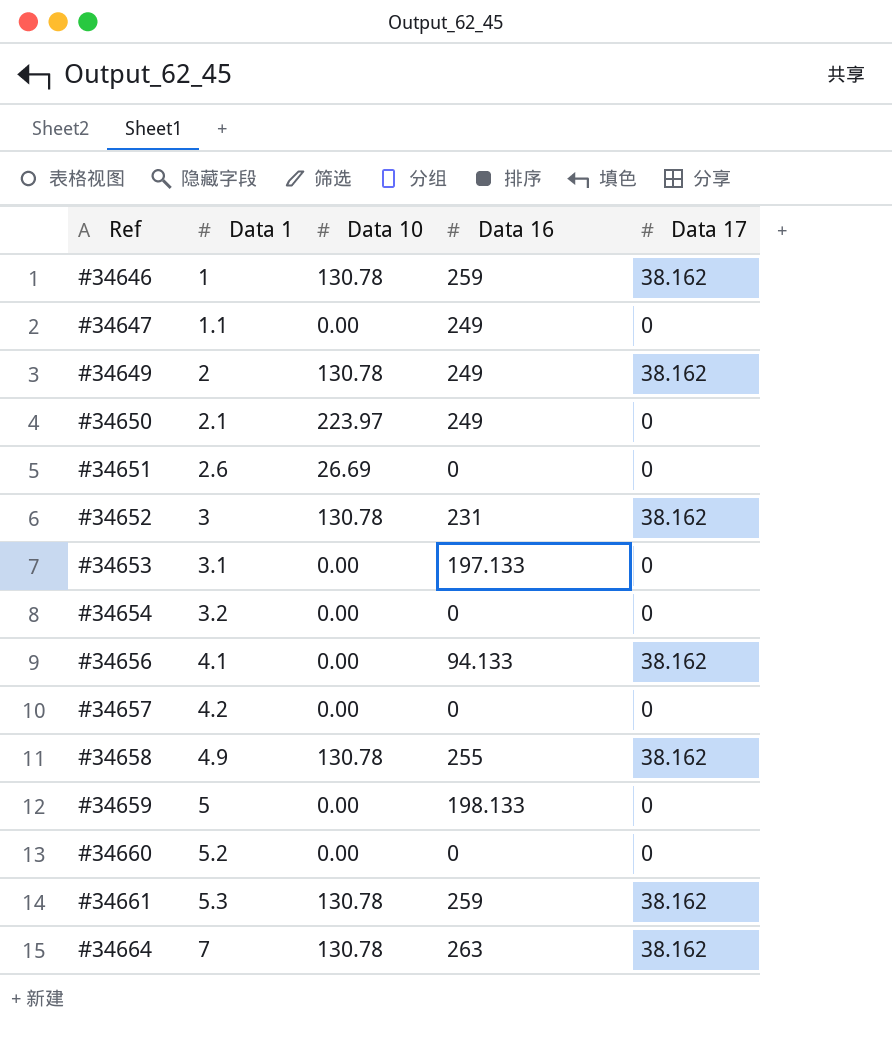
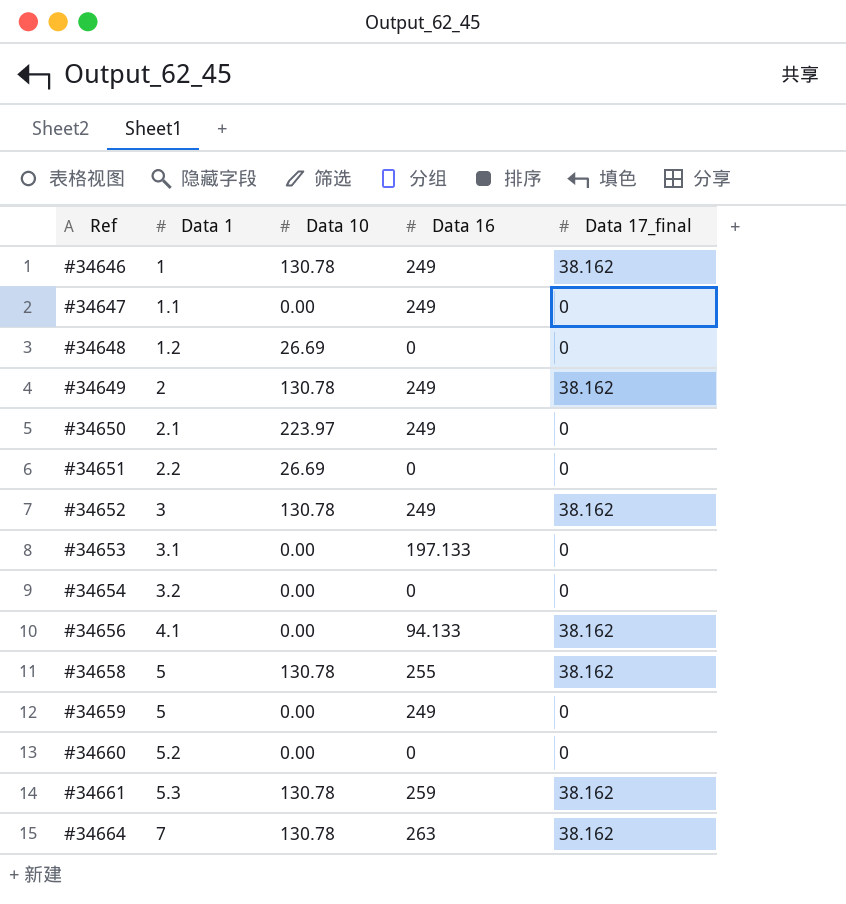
column name: Data 17 -> Data 17_final
row #34657: 4.2 | 0.00 | 0 | 0 -> none
#34646 | Data 16: 259 -> 249
row #34648: none -> 1.2 | 26.69 | 0 | 0
#34651 | Data 1: 2.6 -> 2.2
#34652 | Data 16: 231 -> 249
#34658 | Data 1: 4.9 -> 5
#34659 | Data 16: 198.133 -> 249

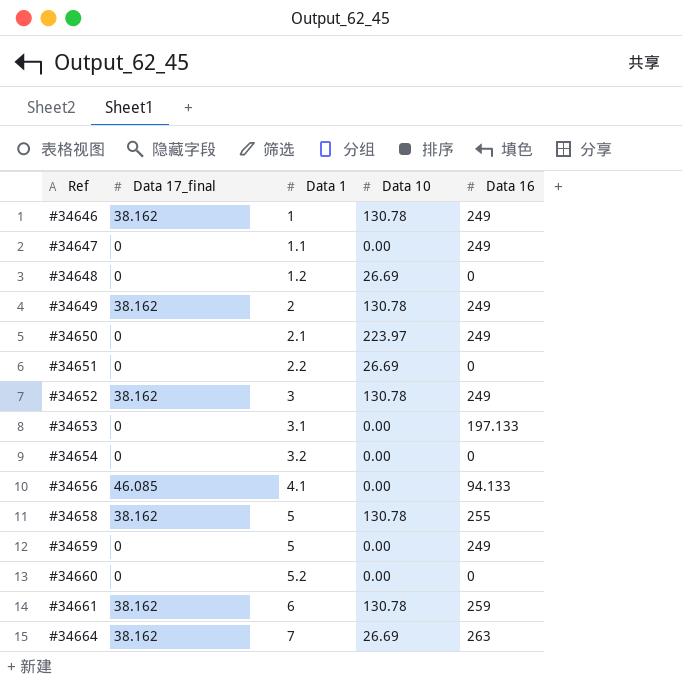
column Data 17_final | position: 5 -> 2
#34656 | Data 17_final: 38.162 -> 46.085
#34661 | Data 1: 5.3 -> 6
#34664 | Data 10: 130.78 -> 26.69

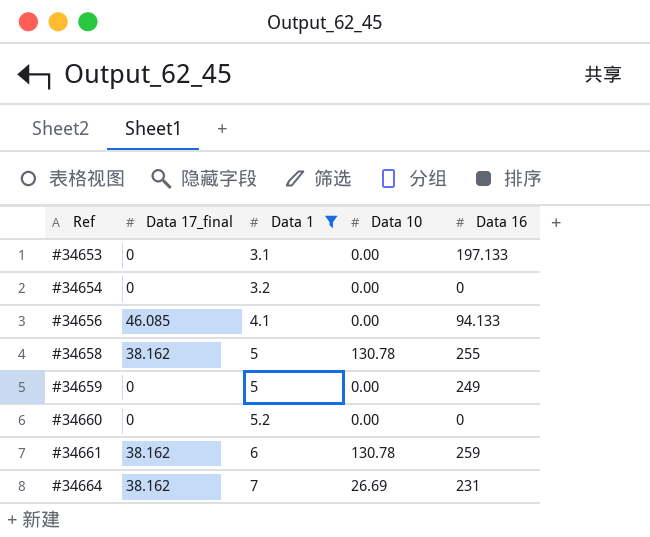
filter: none -> Data 1 >= 3.1
#34664 | Data 16: 263 -> 231

